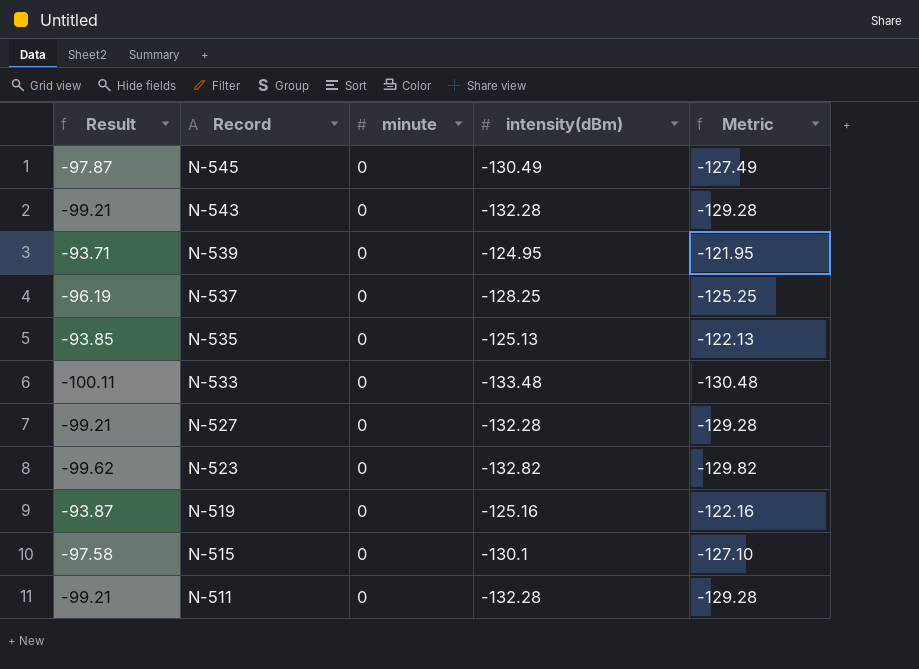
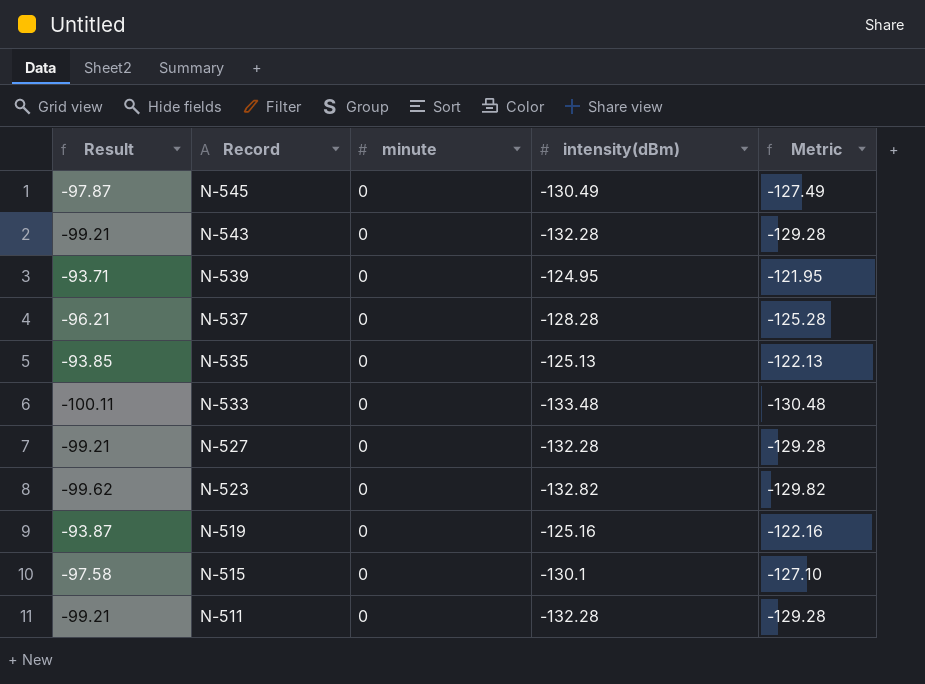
N-537 | Result: -96.19 -> -96.21
N-537 | intensity(dBm): -128.25 -> -128.28
N-537 | Metric: -125.25 -> -125.28

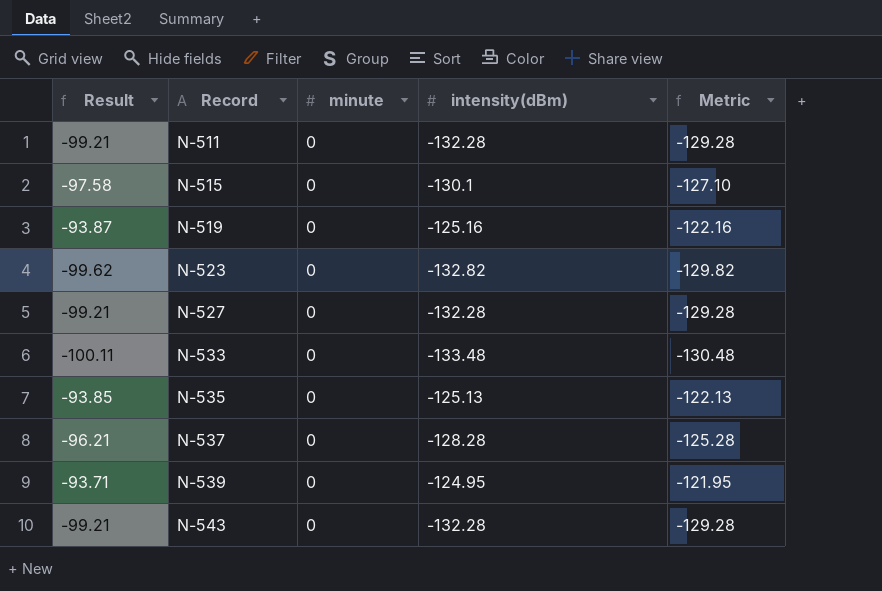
row order: Record descending -> Record ascending
row N-545: -97.87 | 0 | -130.49 | -127.49 -> none

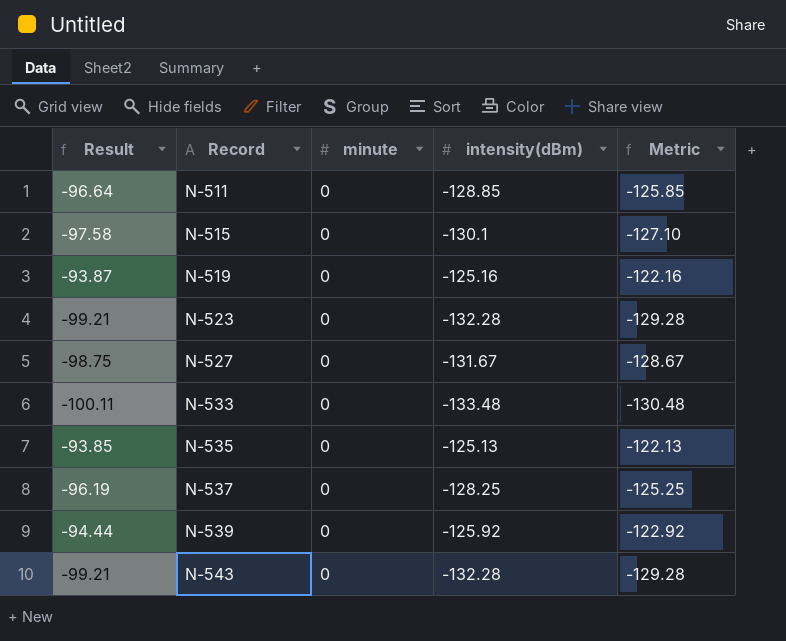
N-511 | Result: -99.21 -> -96.64
N-511 | intensity(dBm): -132.28 -> -128.85
N-511 | Metric: -129.28 -> -125.85
N-523 | Result: -99.62 -> -99.21
N-523 | intensity(dBm): -132.82 -> -132.28
N-523 | Metric: -129.82 -> -129.28
N-527 | Result: -99.21 -> -98.75
N-527 | intensity(dBm): -132.28 -> -131.67
N-527 | Metric: -129.28 -> -128.67
N-537 | Result: -96.21 -> -96.19
N-537 | intensity(dBm): -128.28 -> -128.25
N-537 | Metric: -125.28 -> -125.25
N-539 | Result: -93.71 -> -94.44
N-539 | intensity(dBm): -124.95 -> -125.92
N-539 | Metric: -121.95 -> -122.92

